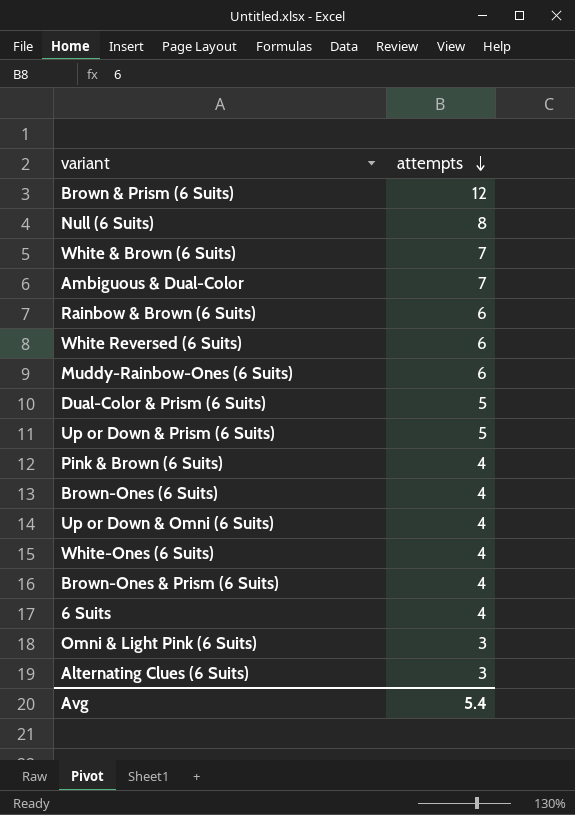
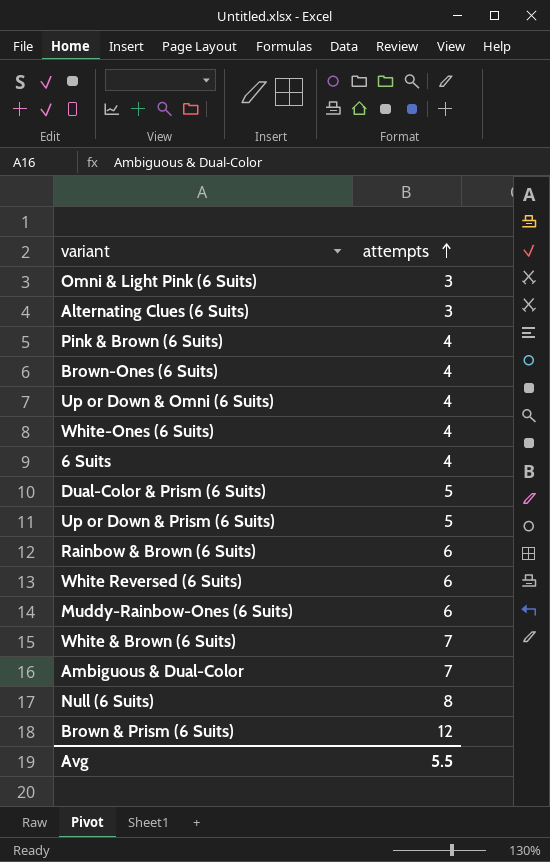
row order: attempts descending -> attempts ascending
row Brown-Ones & Prism (6 Suits): 4 -> none
Avg | attempts: 5.4 -> 5.5

